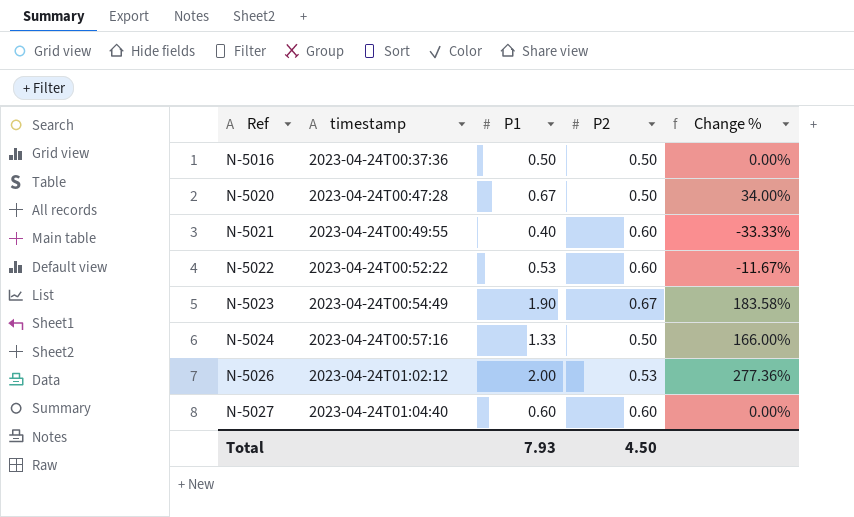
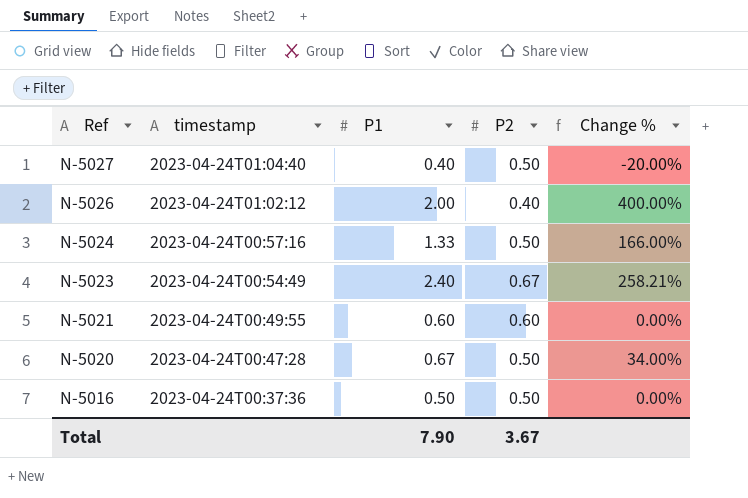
row order: Ref ascending -> Ref descending
row N-5022: 2023-04-24T00:52:22 | 0.53 | 0.60 | -11.67% -> none
N-5027 | P1: 0.60 -> 0.40
N-5027 | P2: 0.60 -> 0.50
N-5027 | Change %: 0.00% -> -20.00%
N-5026 | P2: 0.53 -> 0.40
N-5026 | Change %: 277.36% -> 400.00%
N-5023 | P1: 1.90 -> 2.40
N-5023 | Change %: 183.58% -> 258.21%
N-5021 | P1: 0.40 -> 0.60
N-5021 | Change %: -33.33% -> 0.00%
Total | P1: 7.93 -> 7.90
Total | P2: 4.50 -> 3.67

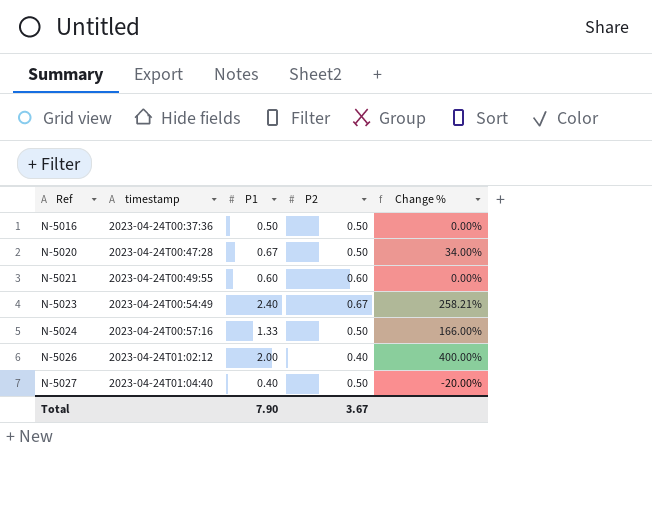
row order: Ref descending -> Ref ascending

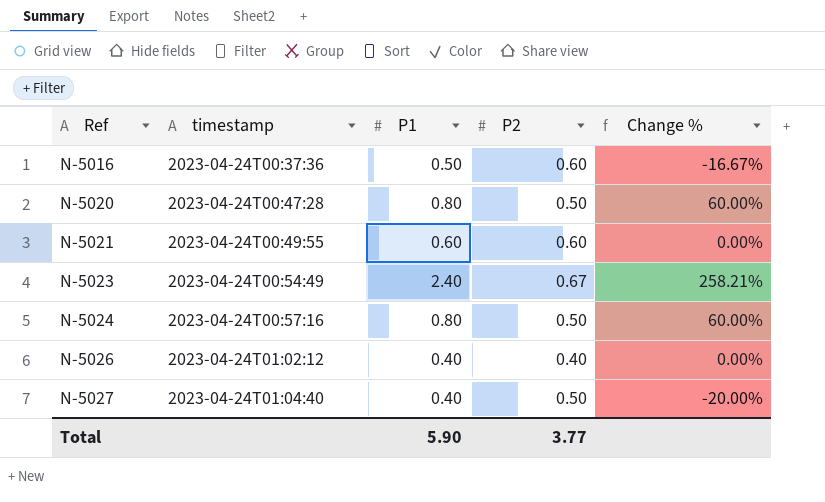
N-5016 | P2: 0.50 -> 0.60
N-5016 | Change %: 0.00% -> -16.67%
N-5020 | P1: 0.67 -> 0.80
N-5020 | Change %: 34.00% -> 60.00%
N-5024 | P1: 1.33 -> 0.80
N-5024 | Change %: 166.00% -> 60.00%
N-5026 | P1: 2.00 -> 0.40
N-5026 | Change %: 400.00% -> 0.00%
Total | P1: 7.90 -> 5.90
Total | P2: 3.67 -> 3.77

